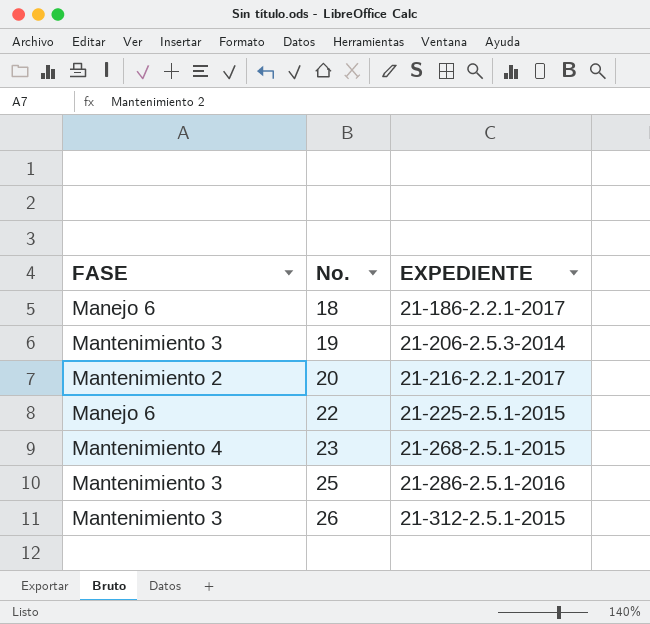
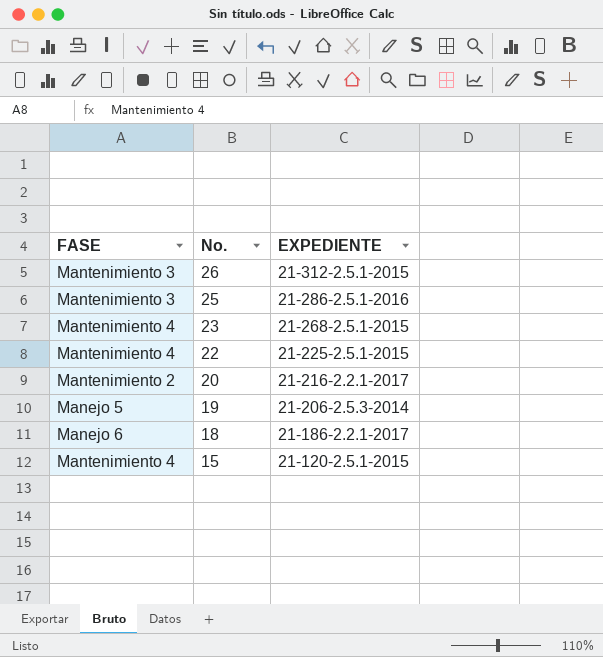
row order: No. ascending -> No. descending
22 | FASE: Manejo 6 -> Mantenimiento 4
19 | FASE: Mantenimiento 3 -> Manejo 5
row 15: none -> Mantenimiento 4 | 21-120-2.5.1-2015

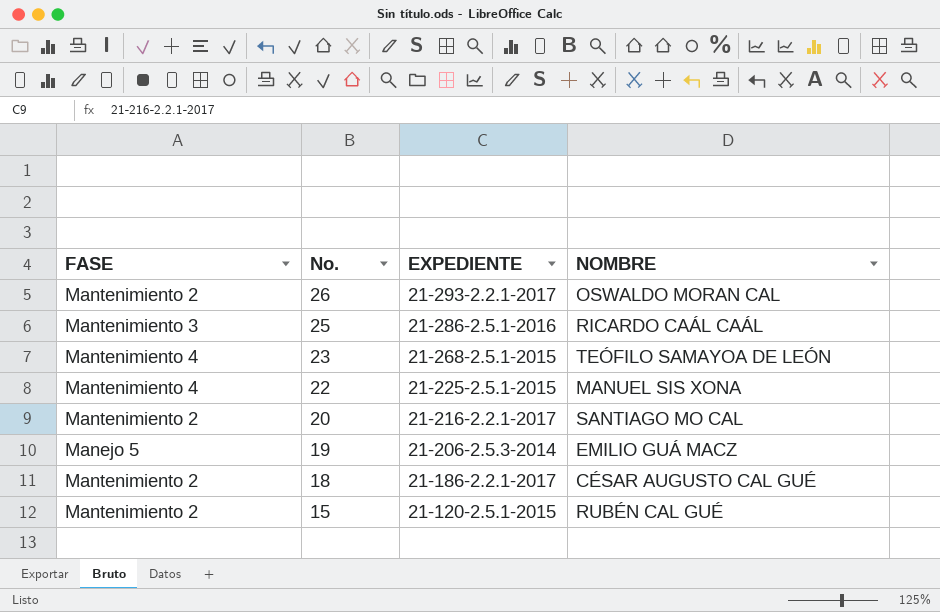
column NOMBRE | position: none -> 4
26 | FASE: Mantenimiento 3 -> Mantenimiento 2
26 | EXPEDIENTE: 21-312-2.5.1-2015 -> 21-293-2.2.1-2017
18 | FASE: Manejo 6 -> Mantenimiento 2
15 | FASE: Mantenimiento 4 -> Mantenimiento 2

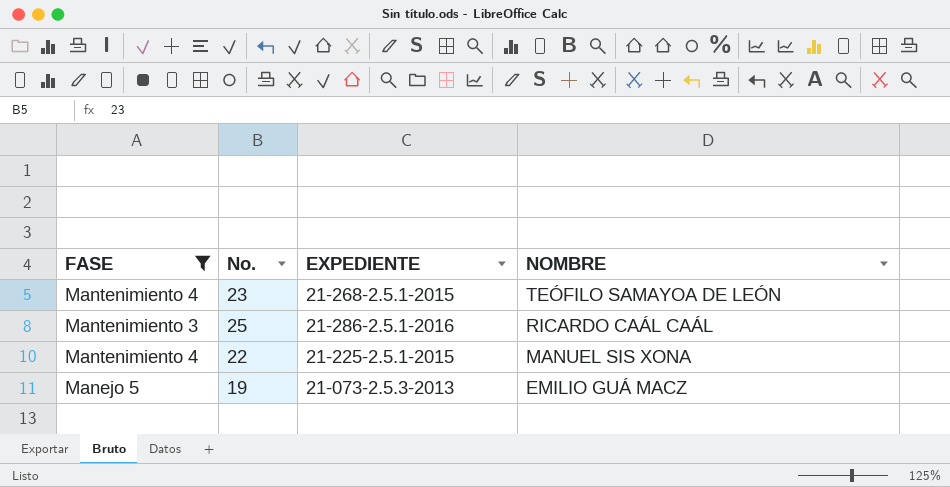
filter: none -> FASE != Mantenimiento 2
row order: No. descending -> NOMBRE descending
19 | EXPEDIENTE: 21-206-2.5.3-2014 -> 21-073-2.5.3-2013

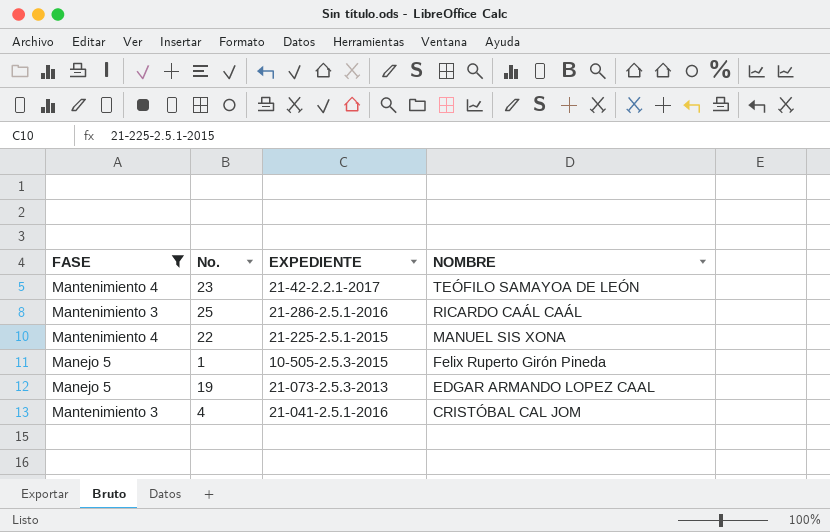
23 | EXPEDIENTE: 21-268-2.5.1-2015 -> 21-42-2.2.1-2017
row 1: none -> Manejo 5 | 10-505-2.5.3-2015 | Felix Ruperto Girón Pineda
19 | NOMBRE: EMILIO GUÁ MACZ -> EDGAR ARMANDO LOPEZ CAAL
row 4: none -> Mantenimiento 3 | 21-041-2.5.1-2016 | CRISTÓBAL CAL JOM

